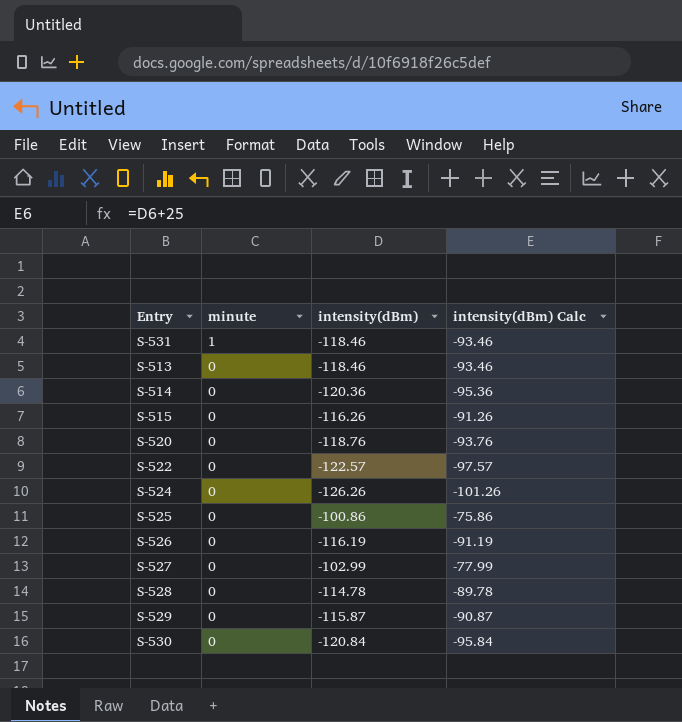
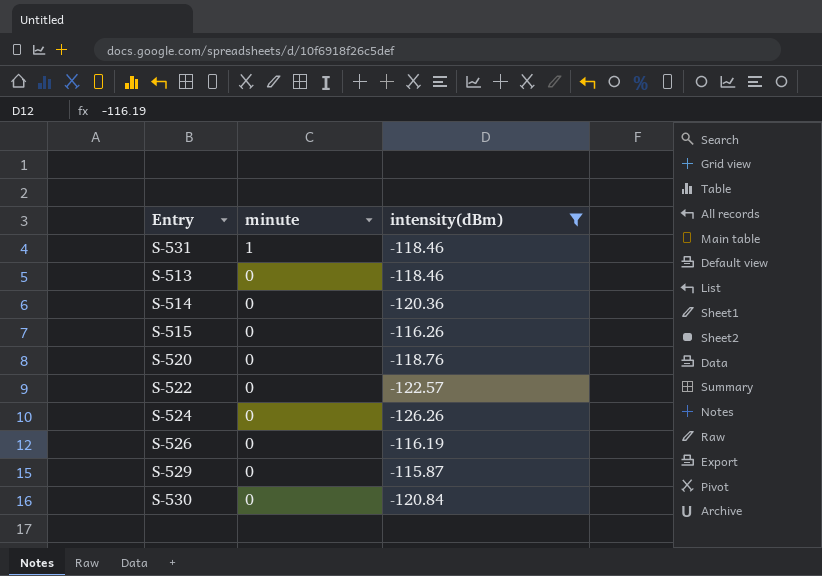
filter: none -> intensity(dBm) <= -115.87
column intensity(dBm) Calc | formula: [intensity(dBm)] + 25 -> none

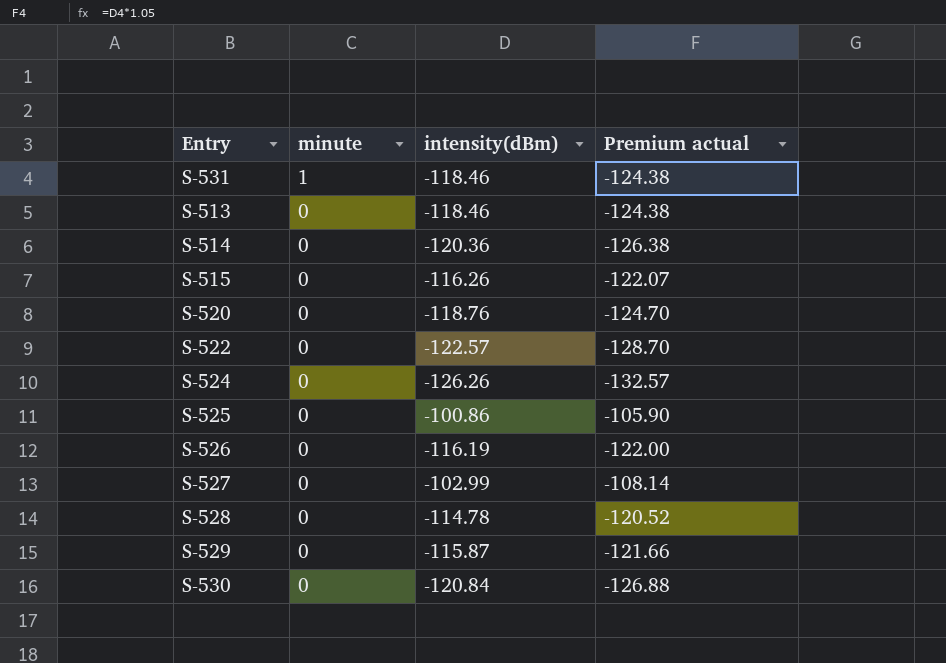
filter: intensity(dBm) <= -115.87 -> none
column Premium actual | formula: none -> [intensity(dBm)] * 1.05

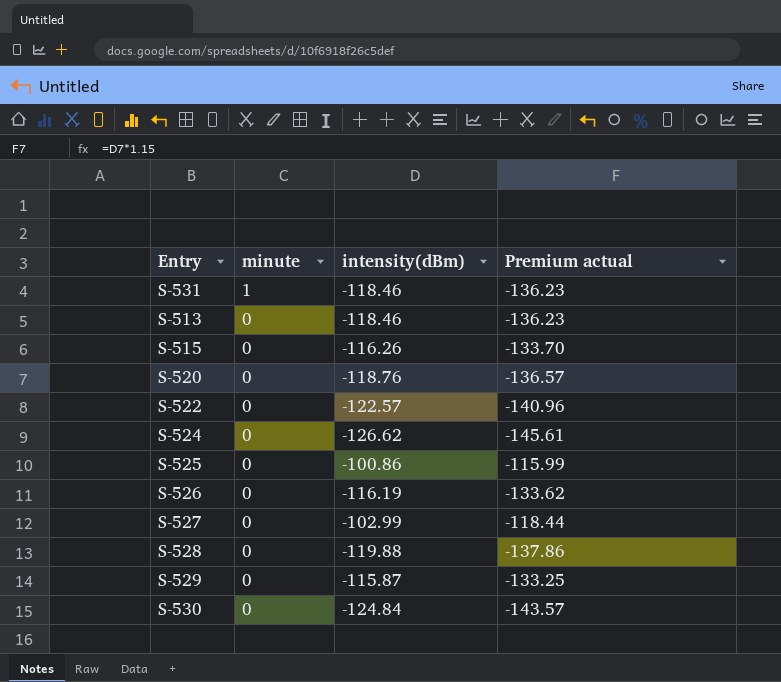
column Premium actual | formula: [intensity(dBm)] * 1.05 -> [intensity(dBm)] * 1.15
row S-514: 0 | -120.36 | -126.38 -> none
S-524 | intensity(dBm): -126.26 -> -126.62
S-528 | intensity(dBm): -114.78 -> -119.88
S-530 | intensity(dBm): -120.84 -> -124.84

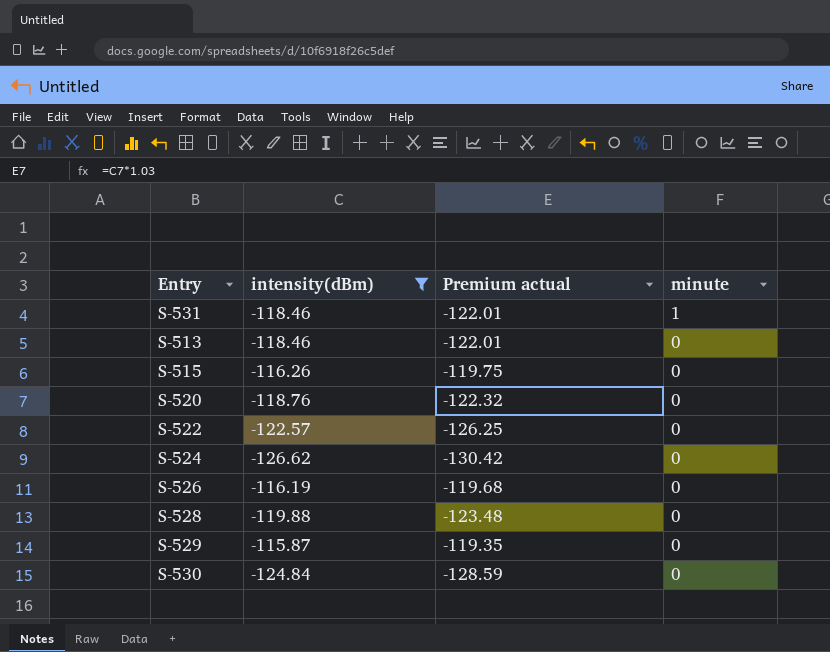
filter: none -> intensity(dBm) <= -115.87
column Premium actual | formula: [intensity(dBm)] * 1.15 -> [intensity(dBm)] * 1.03
column minute | position: 2 -> 4

